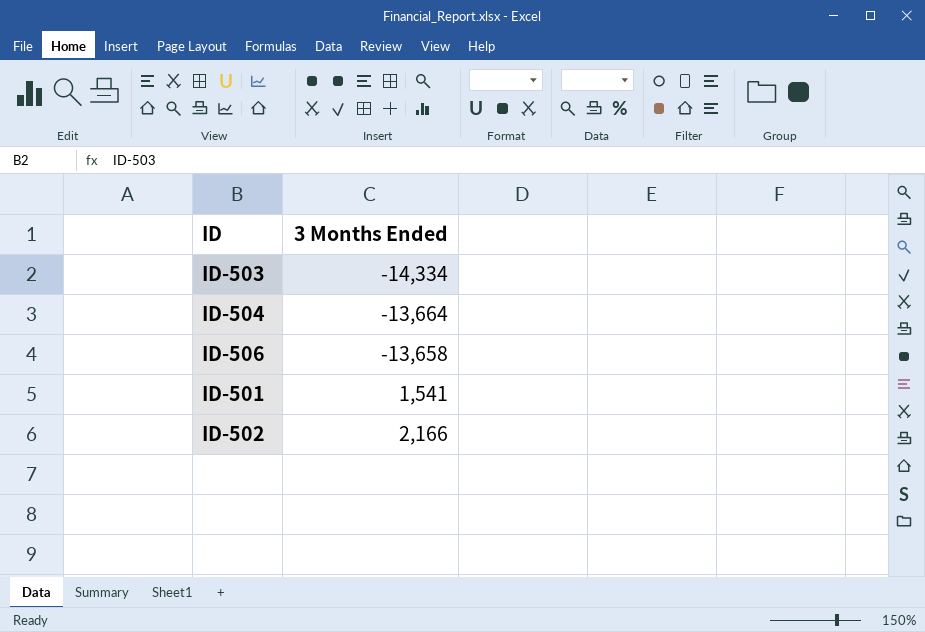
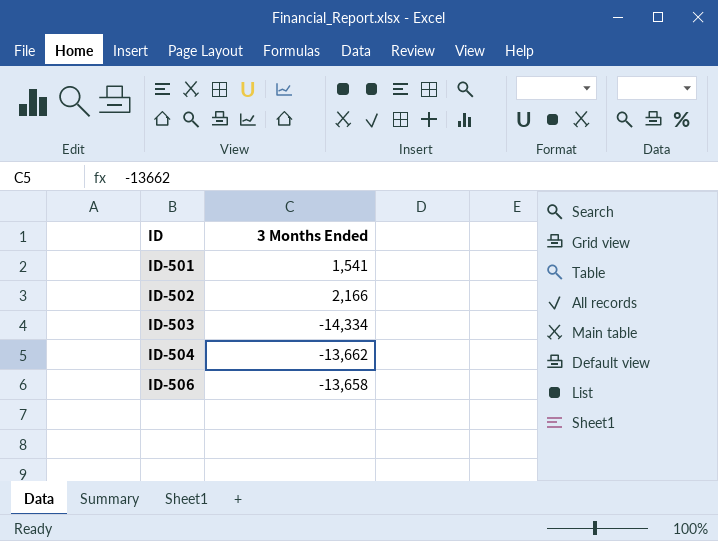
row order: 3 Months Ended ascending -> ID ascending
ID-504 | 3 Months Ended: -13,664 -> -13,662

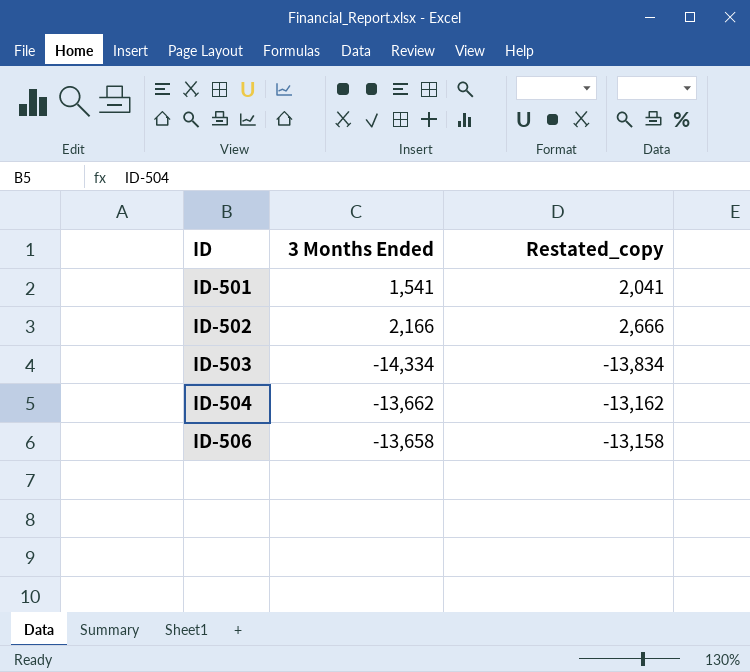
column Restated_copy | formula: none -> [3 Months Ended] + 500

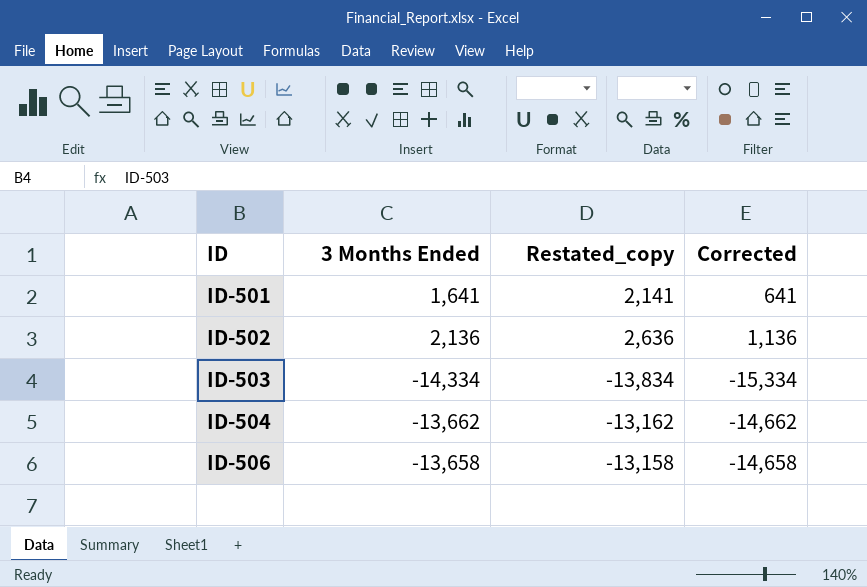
column Corrected | formula: none -> [3 Months Ended] - 1000
ID-501 | 3 Months Ended: 1,541 -> 1,641
ID-501 | Restated_copy: 2,041 -> 2,141
ID-502 | 3 Months Ended: 2,166 -> 2,136
ID-502 | Restated_copy: 2,666 -> 2,636

